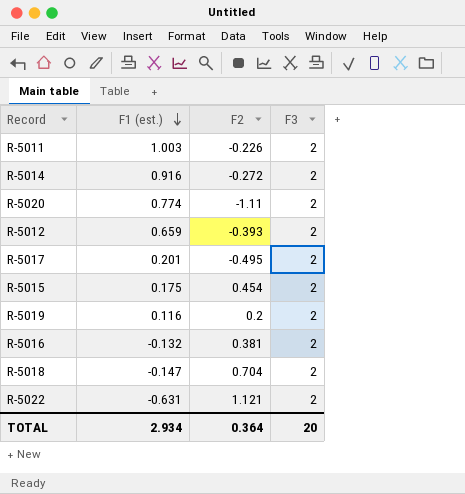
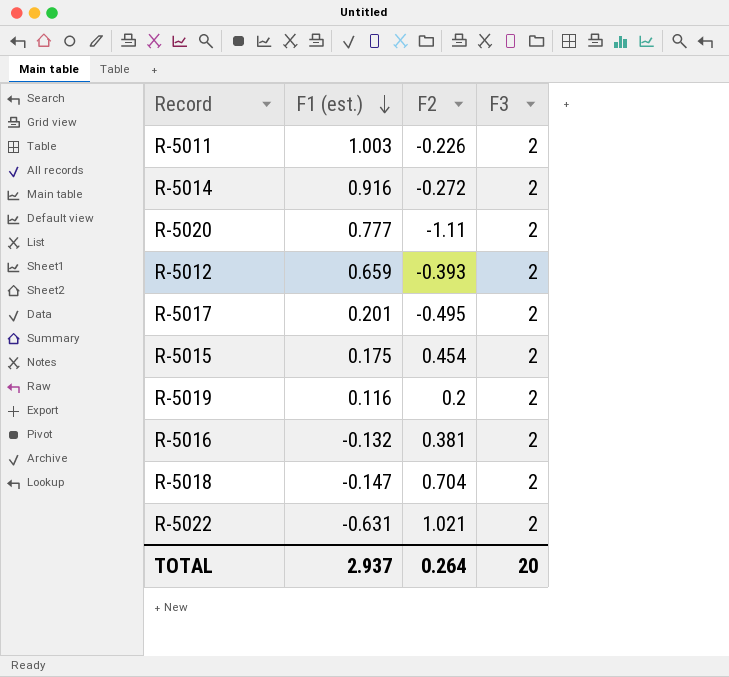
R-5020 | F1 (est.): 0.774 -> 0.777
R-5022 | F2: 1.121 -> 1.021
TOTAL | F1 (est.): 2.934 -> 2.937
TOTAL | F2: 0.364 -> 0.264

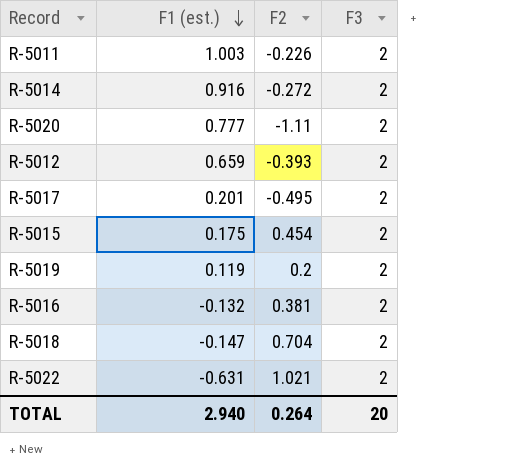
R-5019 | F1 (est.): 0.116 -> 0.119
TOTAL | F1 (est.): 2.937 -> 2.940

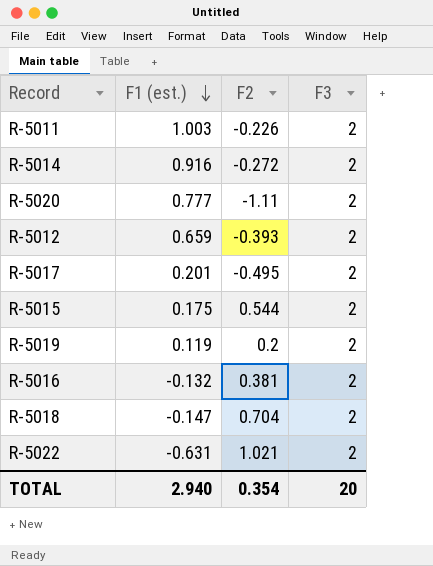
R-5015 | F2: 0.454 -> 0.544
TOTAL | F2: 0.264 -> 0.354

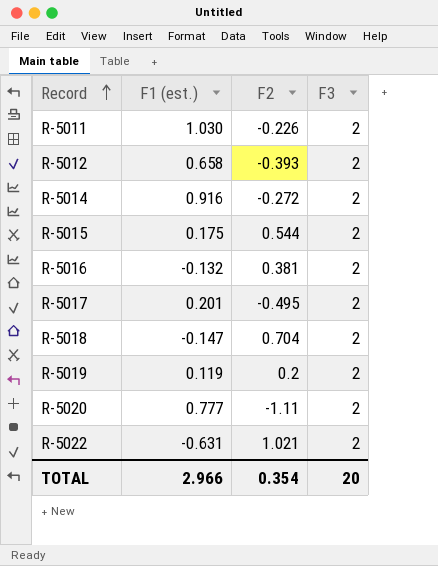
row order: F1 (est.) descending -> Record ascending
R-5011 | F1 (est.): 1.003 -> 1.030
R-5012 | F1 (est.): 0.659 -> 0.658
TOTAL | F1 (est.): 2.940 -> 2.966

